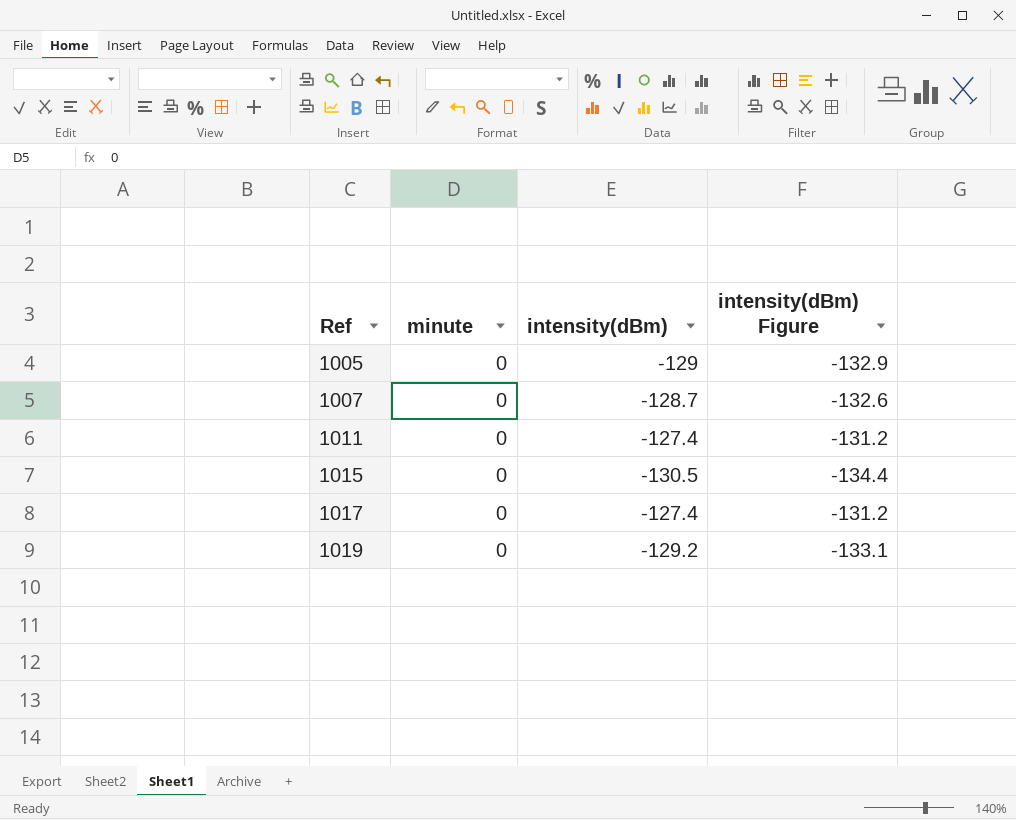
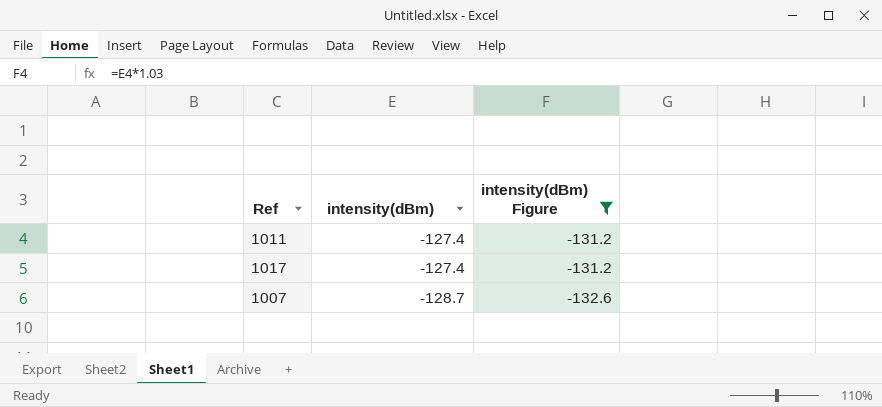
filter: none -> intensity(dBm) Figure >= -132.6
row order: Ref ascending -> intensity(dBm) descending
column minute | position: 2 -> none

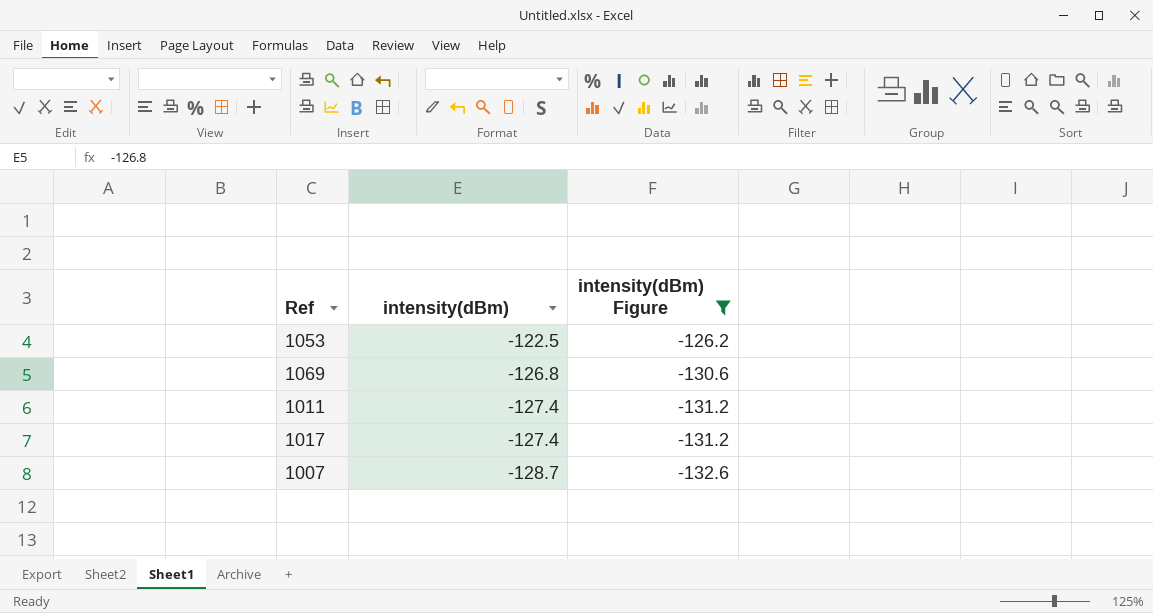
row 1053: none -> -122.5 | -126.2
row 1069: none -> -126.8 | -130.6

